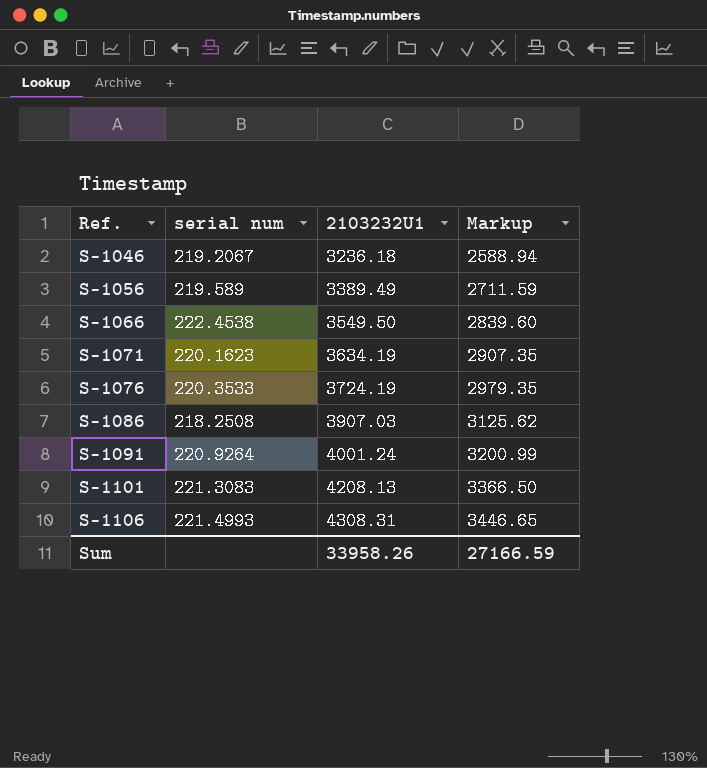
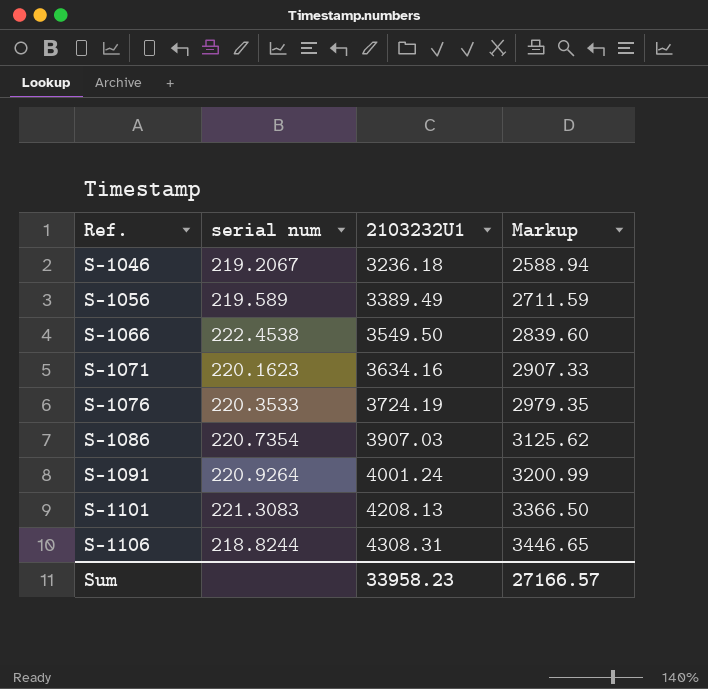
S-1071 | 2103232U1: 3634.19 -> 3634.16
S-1071 | Markup: 2907.35 -> 2907.33
S-1086 | serial num: 218.2508 -> 220.7354
S-1106 | serial num: 221.4993 -> 218.8244
Sum | 2103232U1: 33958.26 -> 33958.23
Sum | Markup: 27166.59 -> 27166.57

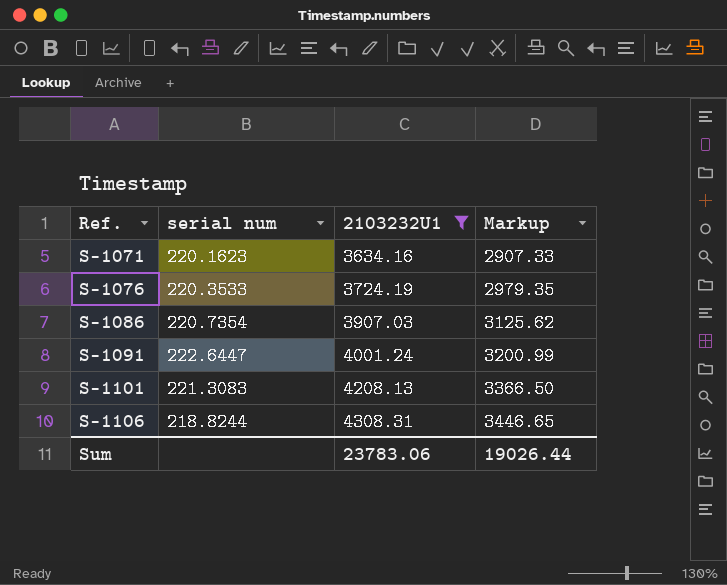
filter: none -> 2103232U1 >= 3634.16
S-1091 | serial num: 220.9264 -> 222.6447
Sum | 2103232U1: 33958.23 -> 23783.06
Sum | Markup: 27166.57 -> 19026.44

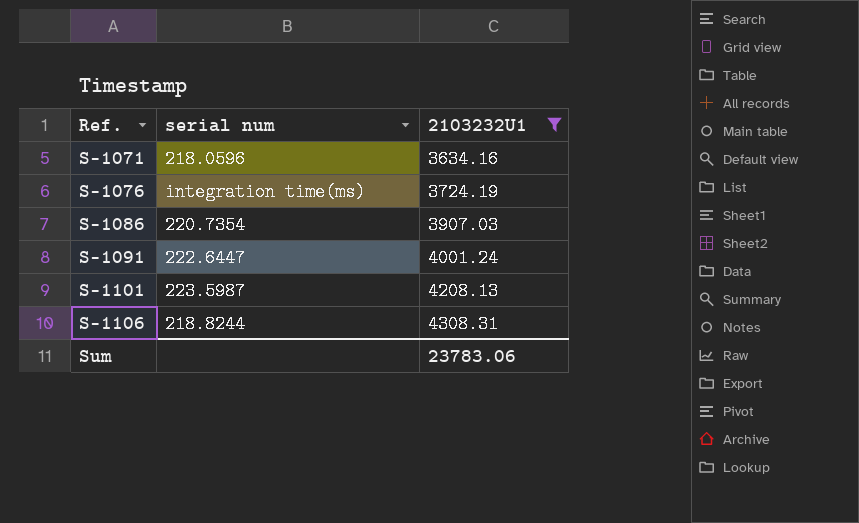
column Markup | formula: [2103232U1] * 0.8 -> none
S-1071 | serial num: 220.1623 -> 218.0596
S-1076 | serial num: 220.3533 -> integration time(ms)
S-1101 | serial num: 221.3083 -> 223.5987

